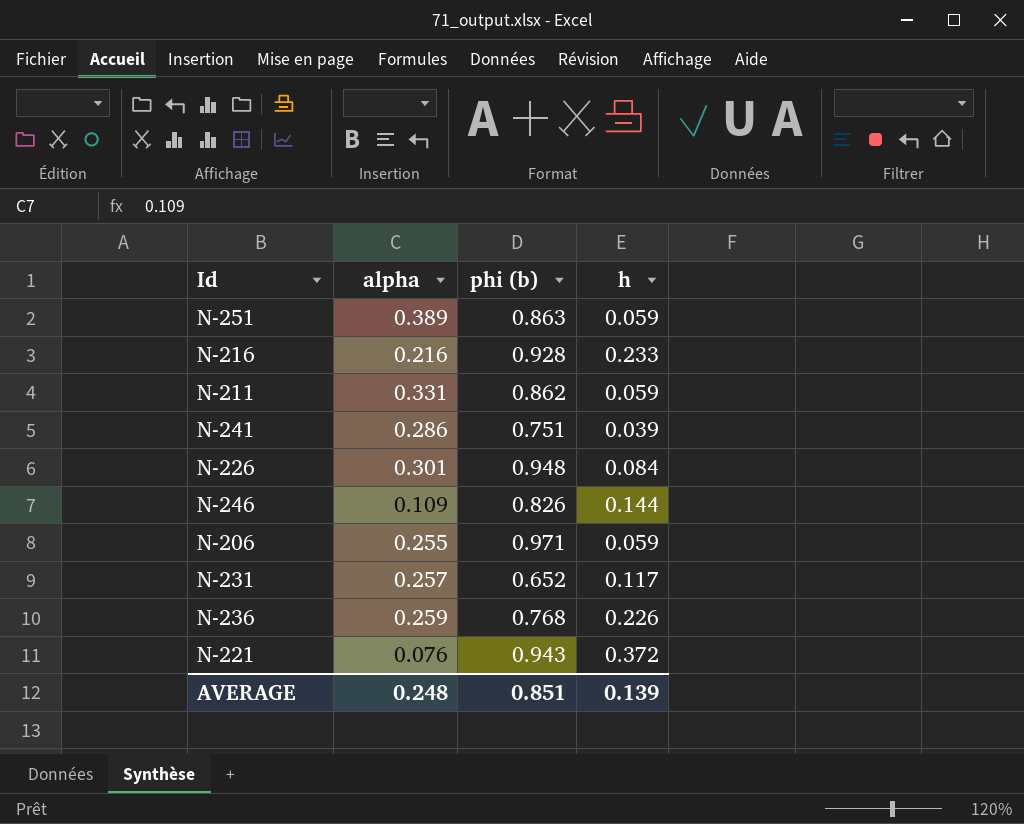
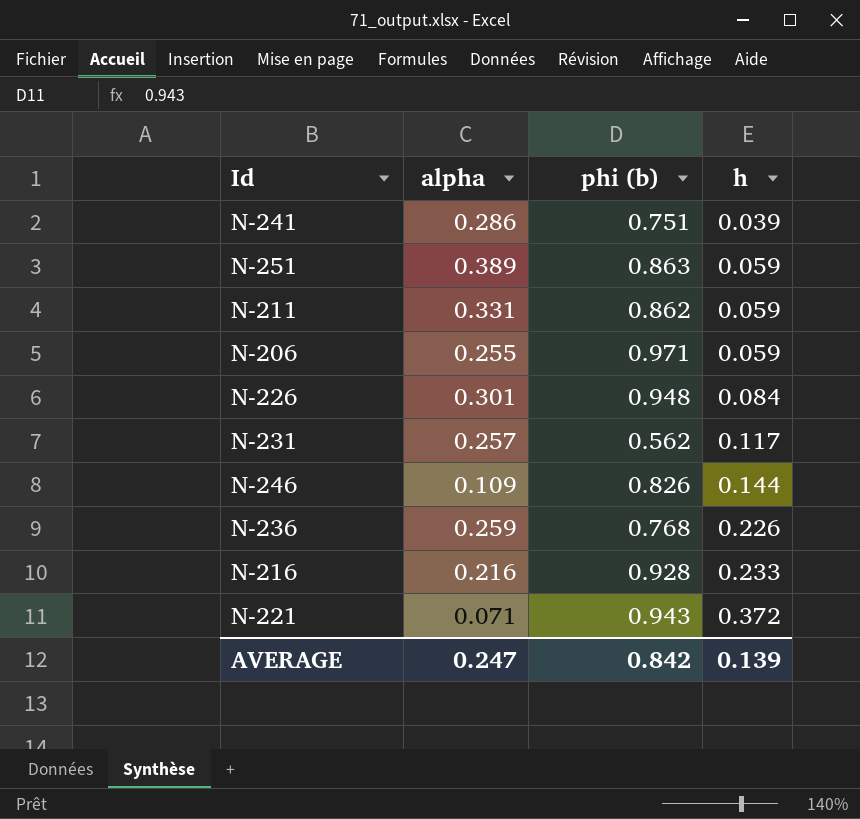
row order: none -> h ascending
N-231 | phi (b): 0.652 -> 0.562
N-221 | alpha: 0.076 -> 0.071
AVERAGE | alpha: 0.248 -> 0.247
AVERAGE | phi (b): 0.851 -> 0.842

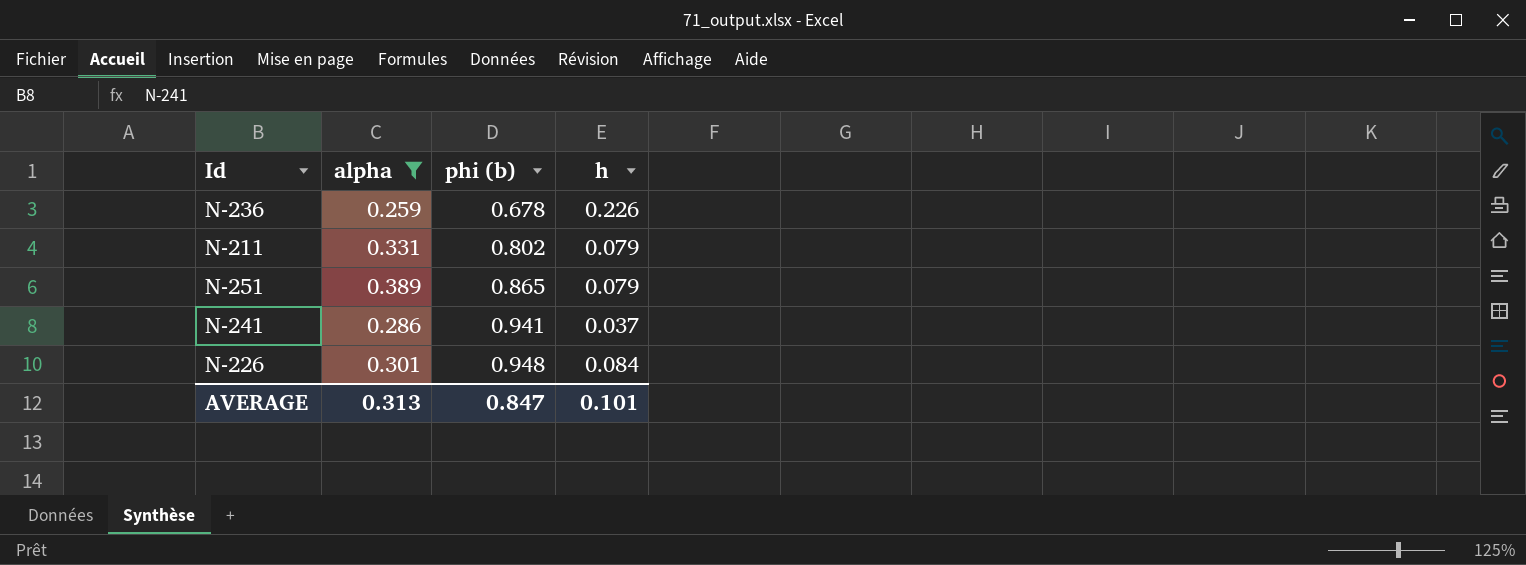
filter: none -> alpha >= 0.259
row order: h ascending -> phi (b) ascending
N-236 | phi (b): 0.768 -> 0.678
N-211 | phi (b): 0.862 -> 0.802
N-211 | h: 0.059 -> 0.079
N-251 | phi (b): 0.863 -> 0.865
N-251 | h: 0.059 -> 0.079
N-241 | phi (b): 0.751 -> 0.941
N-241 | h: 0.039 -> 0.037
AVERAGE | alpha: 0.247 -> 0.313
AVERAGE | phi (b): 0.842 -> 0.847
AVERAGE | h: 0.139 -> 0.101

